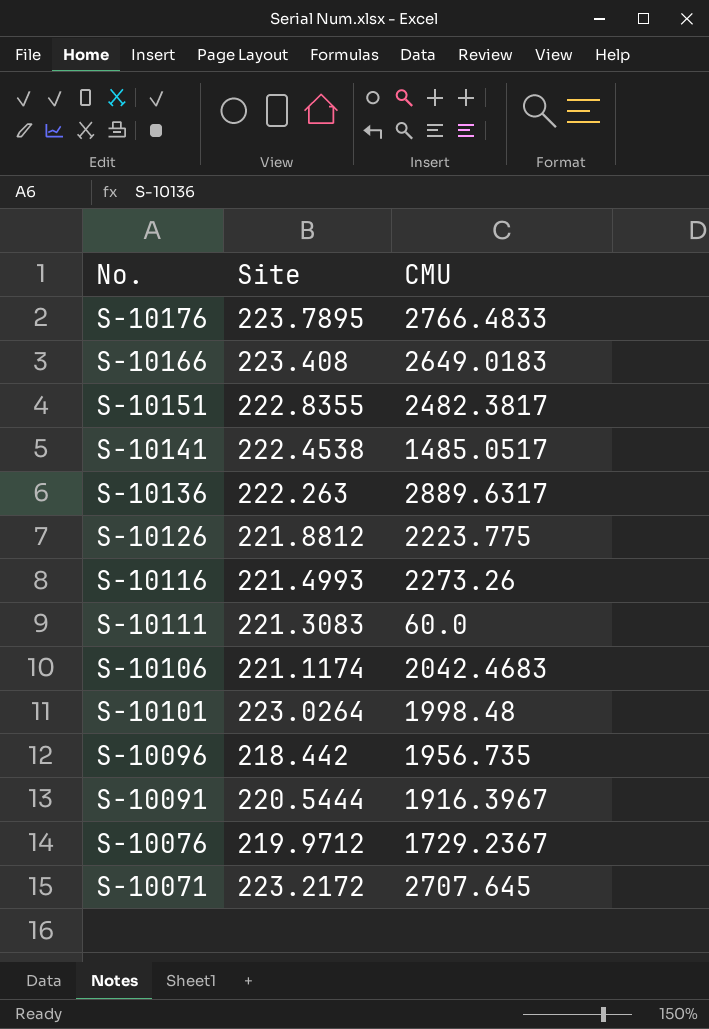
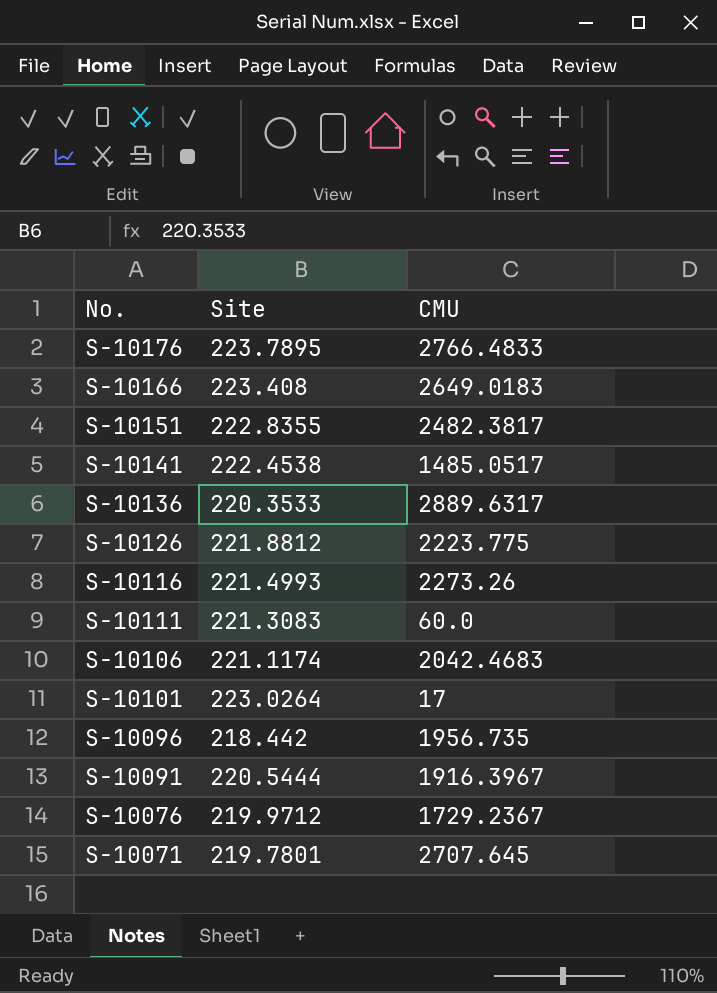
S-10136 | Site: 222.263 -> 220.3533
S-10101 | CMU: 1998.48 -> 17
S-10071 | Site: 223.2172 -> 219.7801

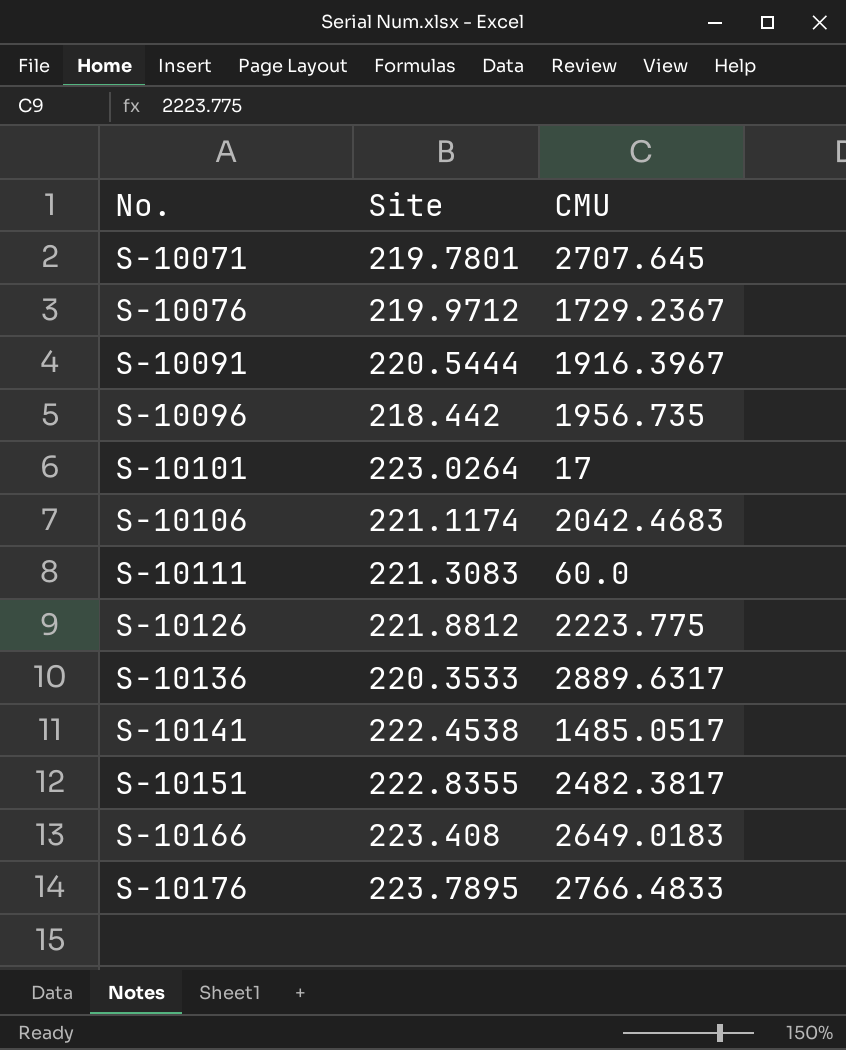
row order: No. descending -> No. ascending
row S-10116: 221.4993 | 2273.26 -> none

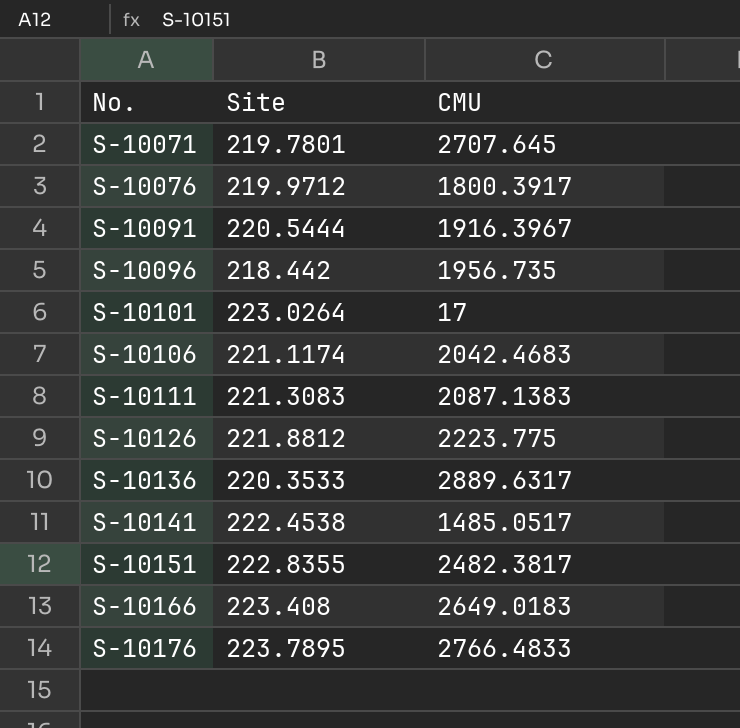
S-10076 | CMU: 1729.2367 -> 1800.3917
S-10111 | CMU: 60.0 -> 2087.1383

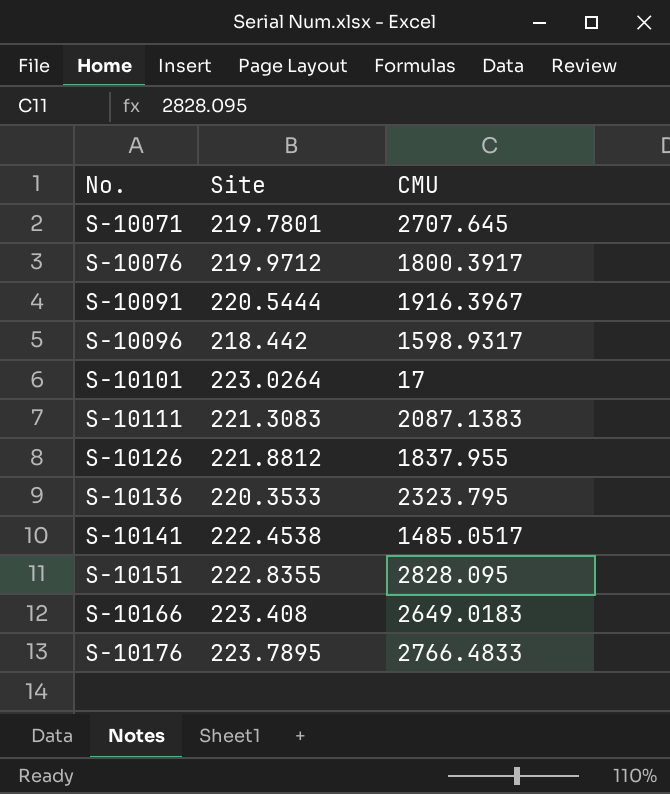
row S-10106: 221.1174 | 2042.4683 -> none
S-10096 | CMU: 1956.735 -> 1598.9317
S-10126 | CMU: 2223.775 -> 1837.955
S-10136 | CMU: 2889.6317 -> 2323.795
S-10151 | CMU: 2482.3817 -> 2828.095

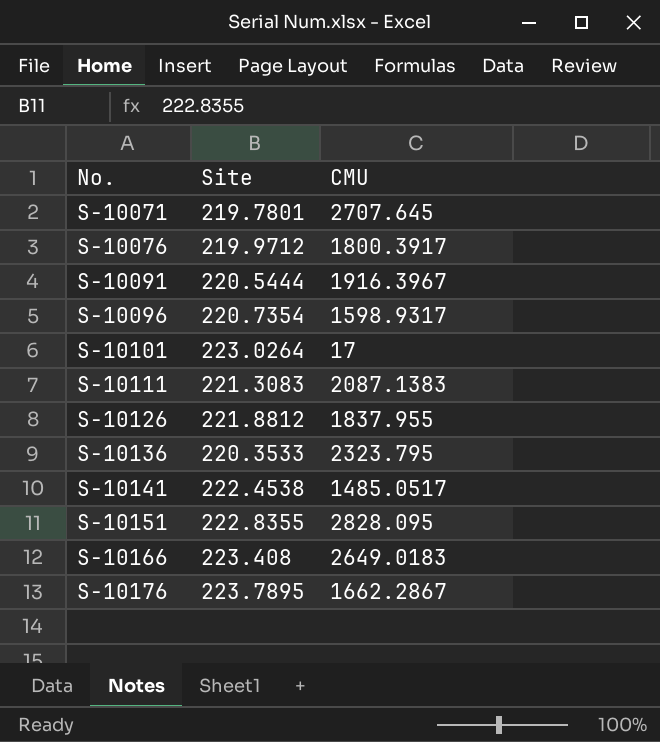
S-10096 | Site: 218.442 -> 220.7354
S-10176 | CMU: 2766.4833 -> 1662.2867

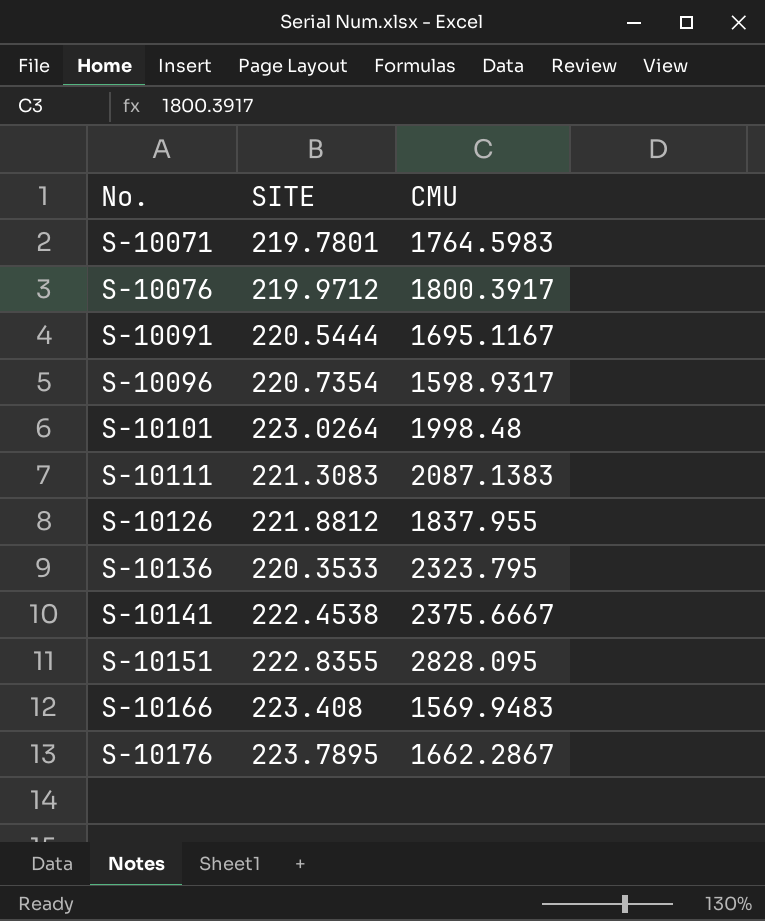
column name: Site -> SITE
S-10071 | CMU: 2707.645 -> 1764.5983
S-10091 | CMU: 1916.3967 -> 1695.1167
S-10101 | CMU: 17 -> 1998.48
S-10141 | CMU: 1485.0517 -> 2375.6667
S-10166 | CMU: 2649.0183 -> 1569.9483

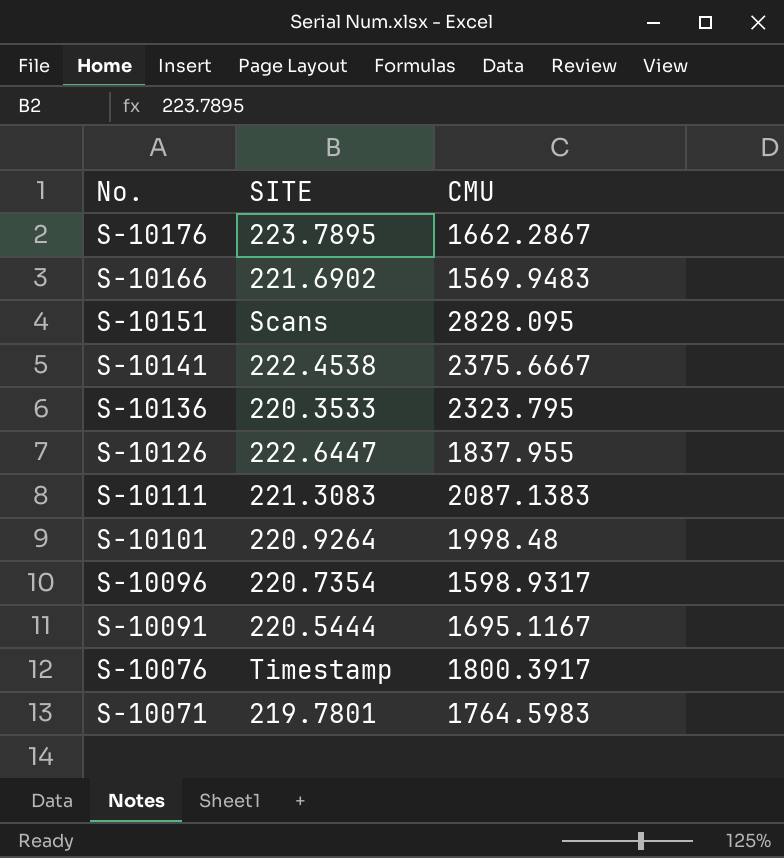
row order: No. ascending -> No. descending
S-10166 | SITE: 223.408 -> 221.6902
S-10151 | SITE: 222.8355 -> Scans
S-10126 | SITE: 221.8812 -> 222.6447
S-10101 | SITE: 223.0264 -> 220.9264
S-10076 | SITE: 219.9712 -> Timestamp

